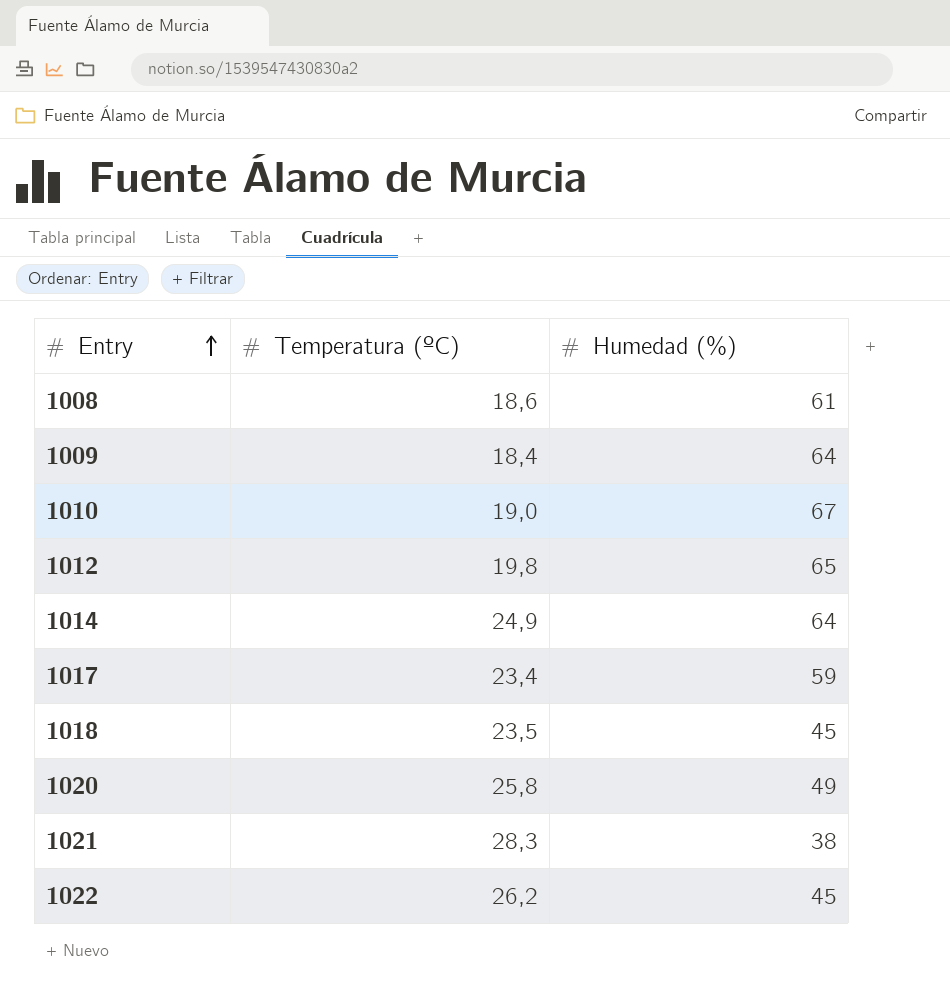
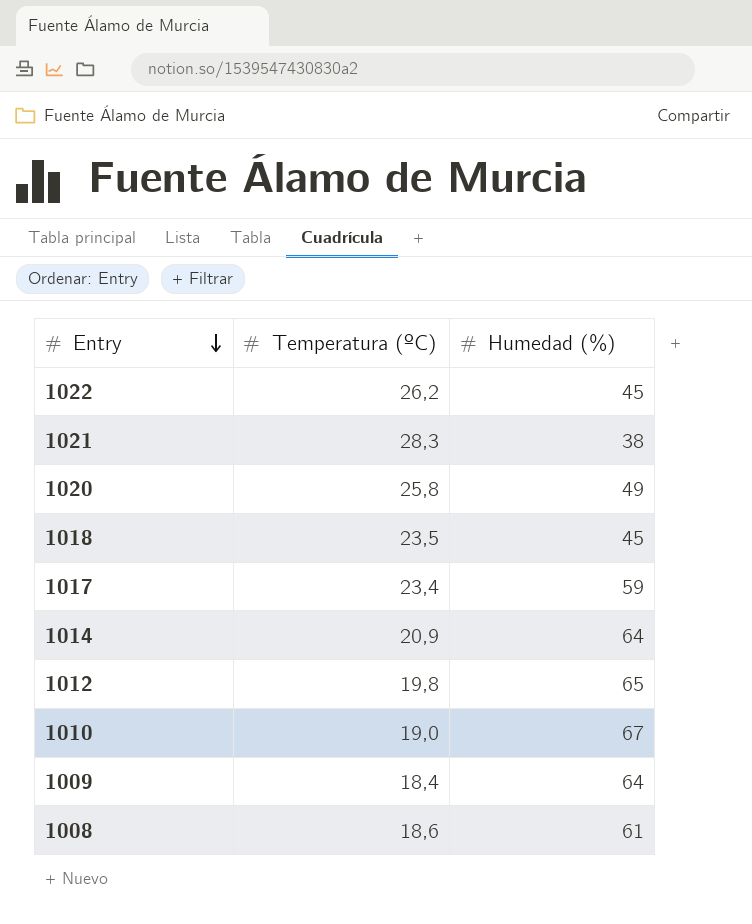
row order: Entry ascending -> Entry descending
1014 | Temperatura (ºC): 24,9 -> 20,9

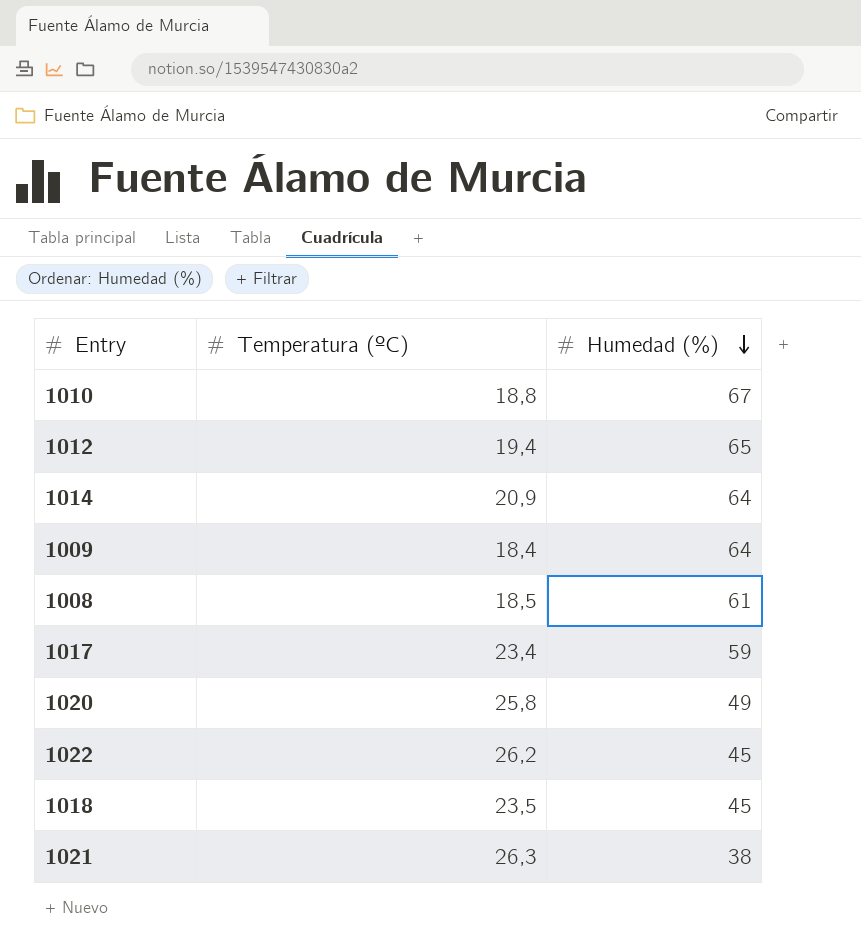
row order: Entry descending -> Humedad (%) descending
1010 | Temperatura (ºC): 19,0 -> 18,8
1012 | Temperatura (ºC): 19,8 -> 19,4
1008 | Temperatura (ºC): 18,6 -> 18,5
1021 | Temperatura (ºC): 28,3 -> 26,3

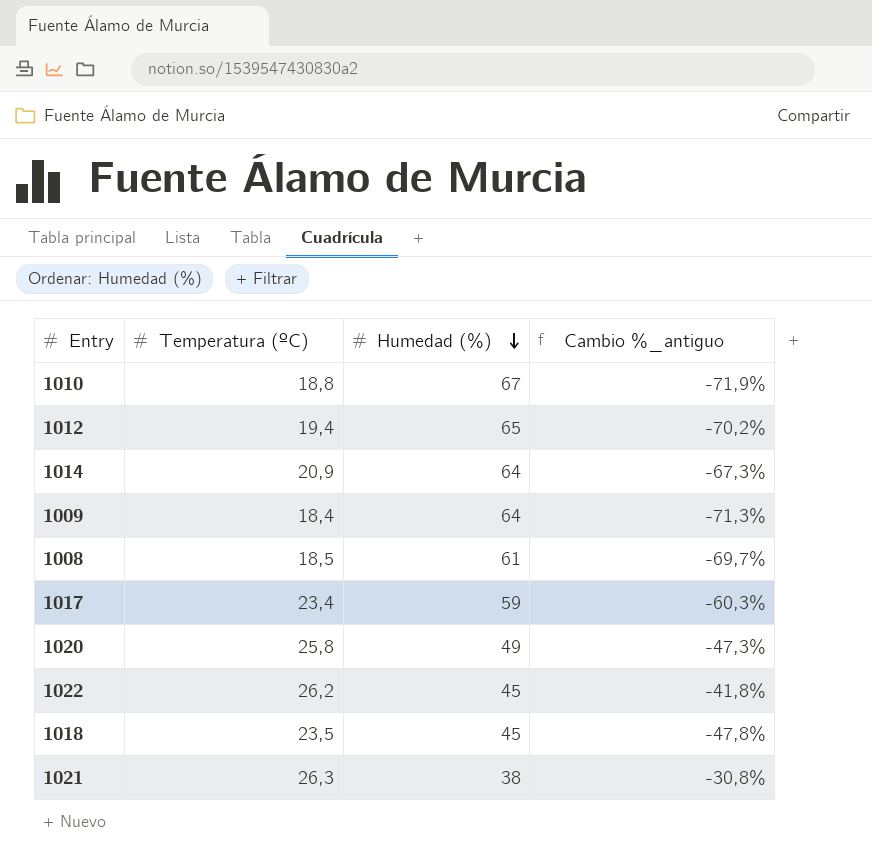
column Cambio %_antiguo | formula: none -> ([Temperatura (ºC)] - [Humedad (%)]) / [Humedad (%)]

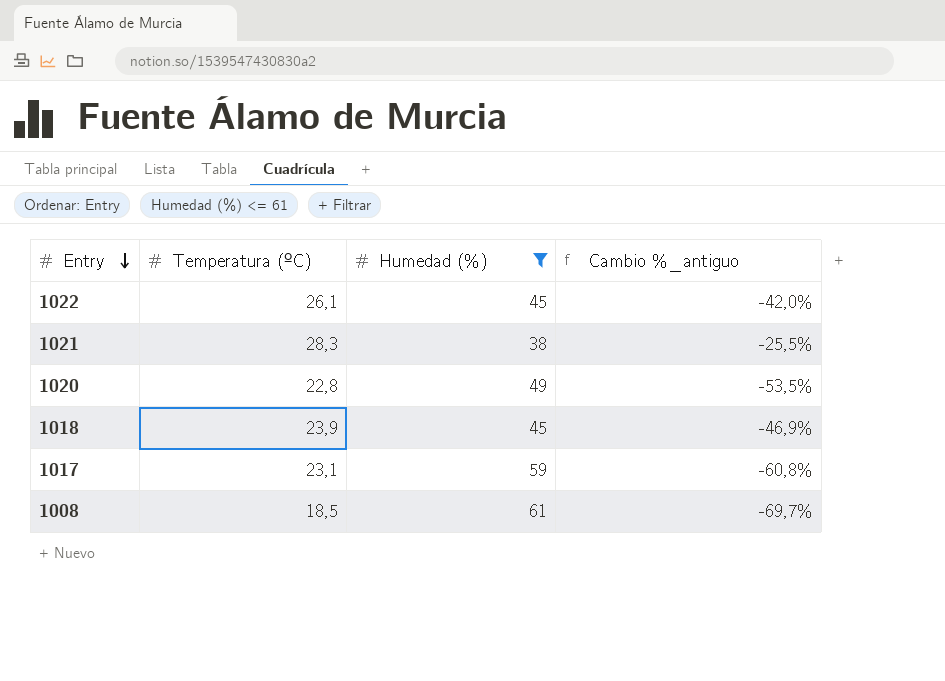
filter: none -> Humedad (%) <= 61
row order: Humedad (%) descending -> Entry descending
1022 | Temperatura (ºC): 26,2 -> 26,1
1022 | Cambio %_antiguo: -41,8% -> -42,0%
1021 | Temperatura (ºC): 26,3 -> 28,3
1021 | Cambio %_antiguo: -30,8% -> -25,5%
1020 | Temperatura (ºC): 25,8 -> 22,8
1020 | Cambio %_antiguo: -47,3% -> -53,5%
1018 | Temperatura (ºC): 23,5 -> 23,9
1018 | Cambio %_antiguo: -47,8% -> -46,9%
1017 | Temperatura (ºC): 23,4 -> 23,1
1017 | Cambio %_antiguo: -60,3% -> -60,8%

